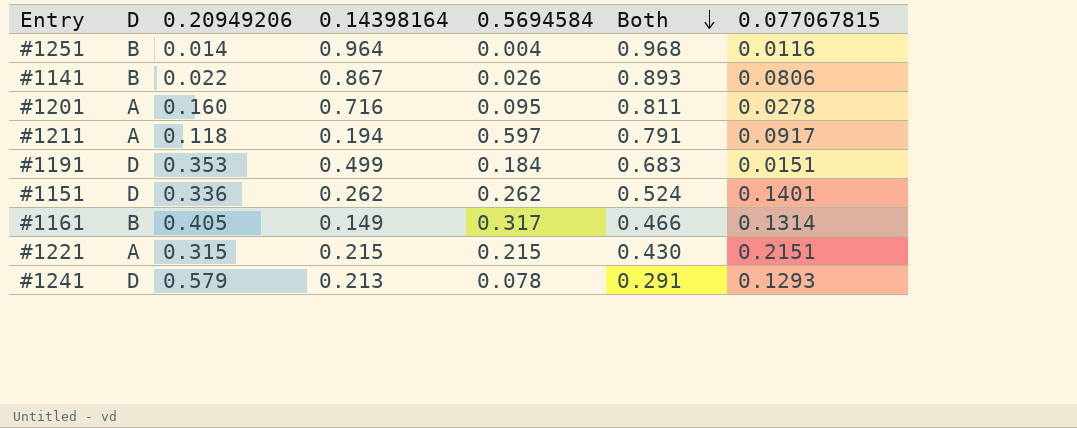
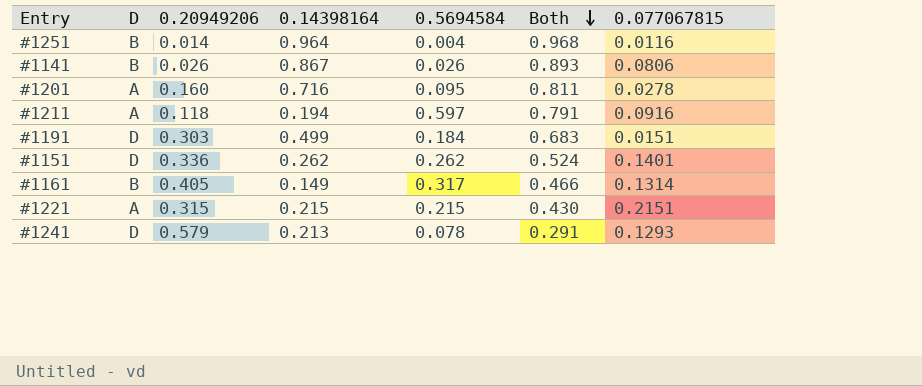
#1141 | 0.20949206: 0.022 -> 0.026
#1211 | 0.077067815: 0.0917 -> 0.0916
#1191 | 0.20949206: 0.353 -> 0.303

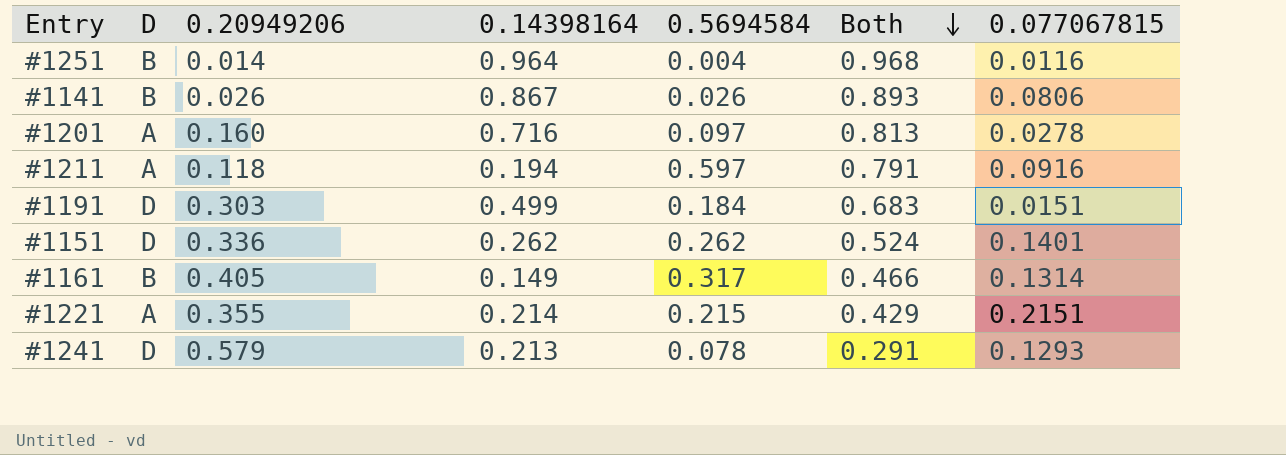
#1201 | 0.5694584: 0.095 -> 0.097
#1201 | Both: 0.811 -> 0.813
#1221 | 0.20949206: 0.315 -> 0.355
#1221 | 0.14398164: 0.215 -> 0.214
#1221 | Both: 0.430 -> 0.429

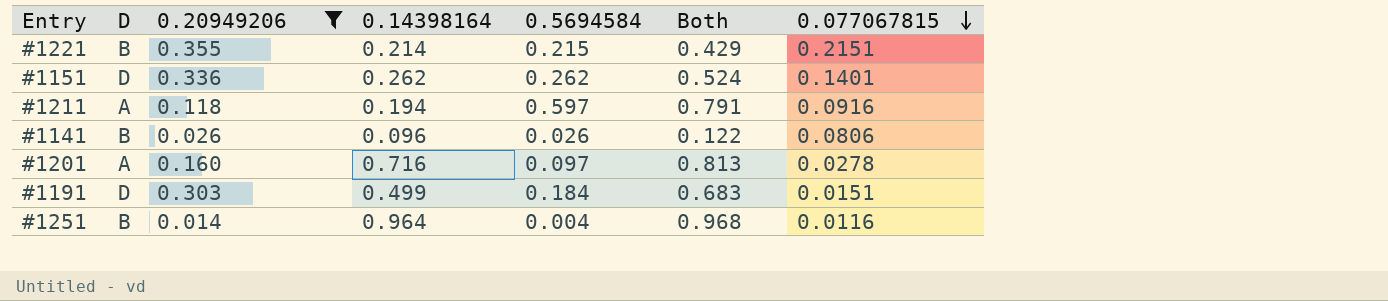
filter: none -> 0.20949206 <= 0.355
row order: Both descending -> 0.077067815 descending
#1221 | D: A -> B
#1141 | 0.14398164: 0.867 -> 0.096
#1141 | Both: 0.893 -> 0.122

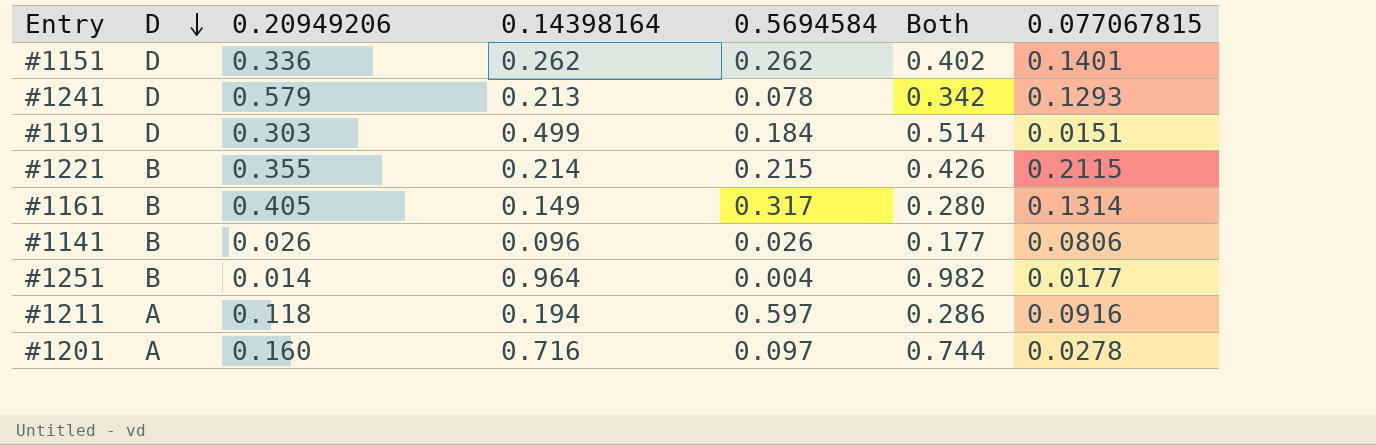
filter: 0.20949206 <= 0.355 -> none
row order: 0.077067815 descending -> D descending
column Both | formula: [0.14398164] + [0.5694584] -> [0.14398164] + [0.077067815]
#1221 | 0.077067815: 0.2151 -> 0.2115
#1251 | 0.077067815: 0.0116 -> 0.0177

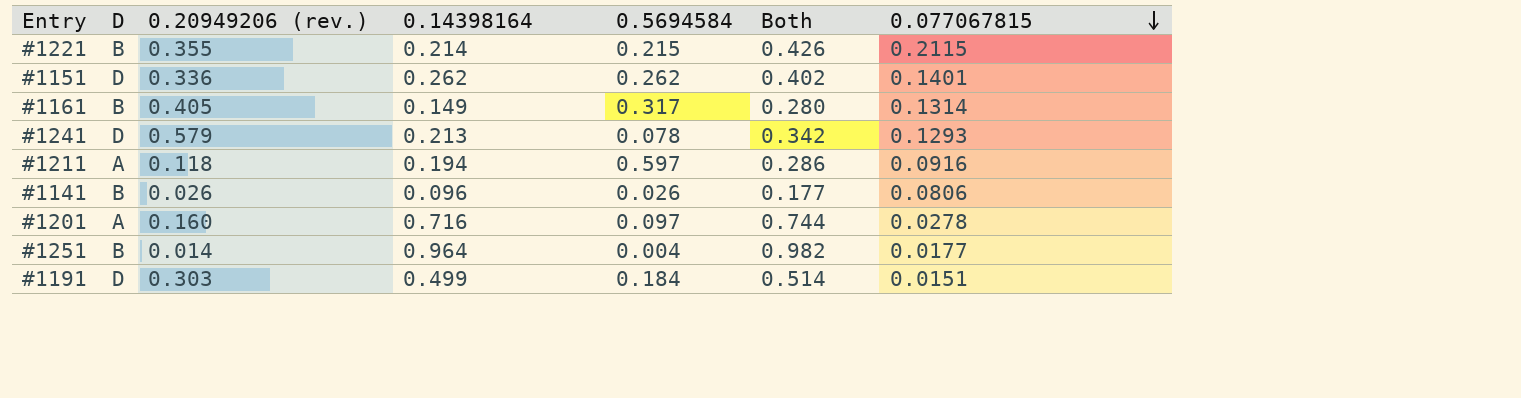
row order: D descending -> 0.077067815 descending
column name: 0.20949206 -> 0.20949206 (rev.)

